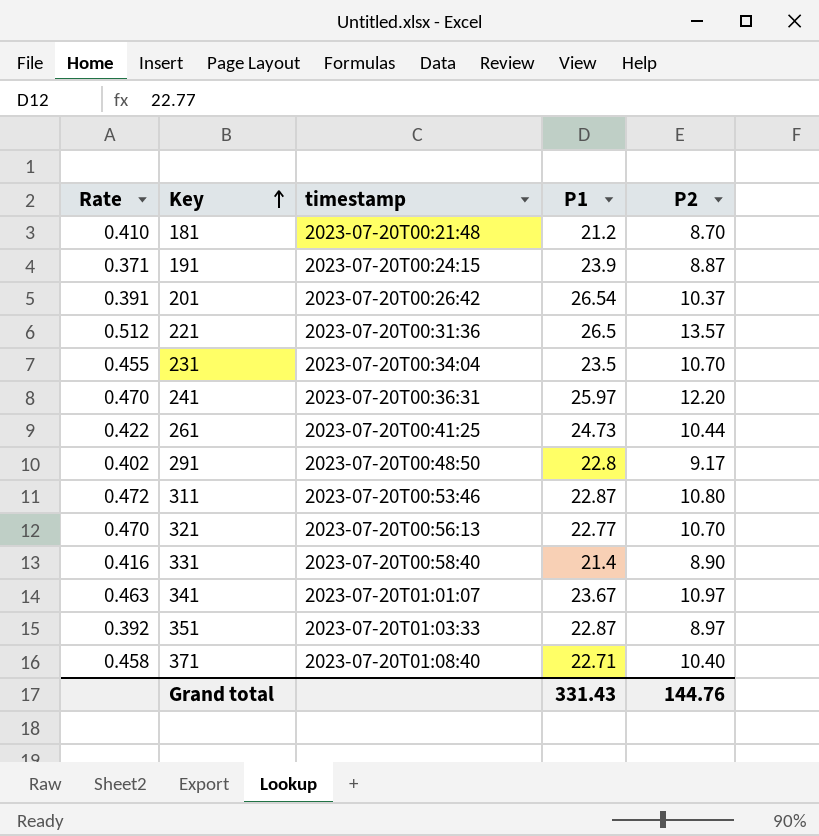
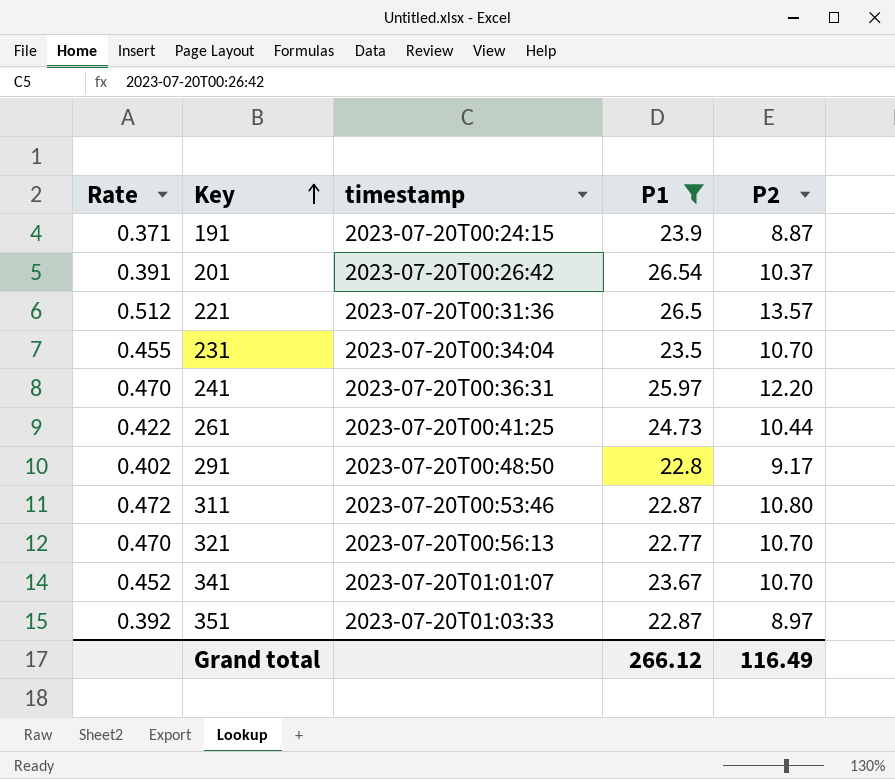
filter: none -> P1 >= 22.77
341 | Rate: 0.463 -> 0.452
341 | P2: 10.97 -> 10.70
Grand total | P1: 331.43 -> 266.12
Grand total | P2: 144.76 -> 116.49

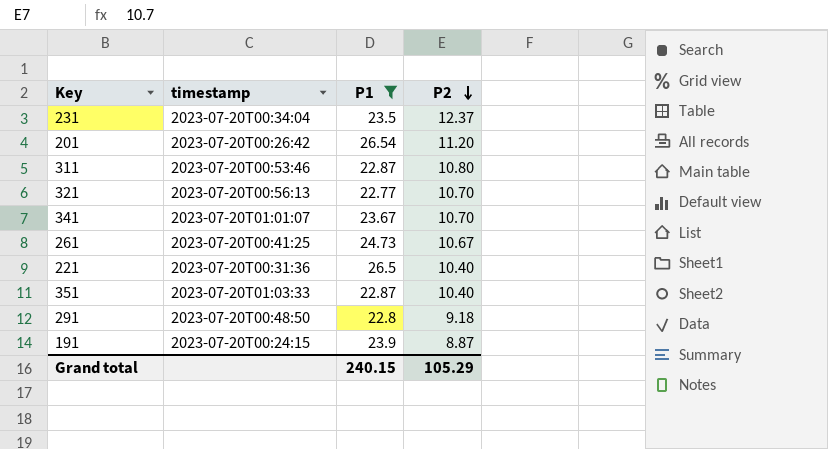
row order: Key ascending -> P2 descending
column Rate | formula: [P2] / [P1] -> none
row 241: 0.470 | 2023-07-20T00:36:31 | 25.97 | 12.20 -> none
231 | P2: 10.70 -> 12.37
201 | P2: 10.37 -> 11.20
261 | P2: 10.44 -> 10.67
221 | P2: 13.57 -> 10.40
351 | P2: 8.97 -> 10.40
291 | P2: 9.17 -> 9.18
Grand total | P1: 266.12 -> 240.15
Grand total | P2: 116.49 -> 105.29

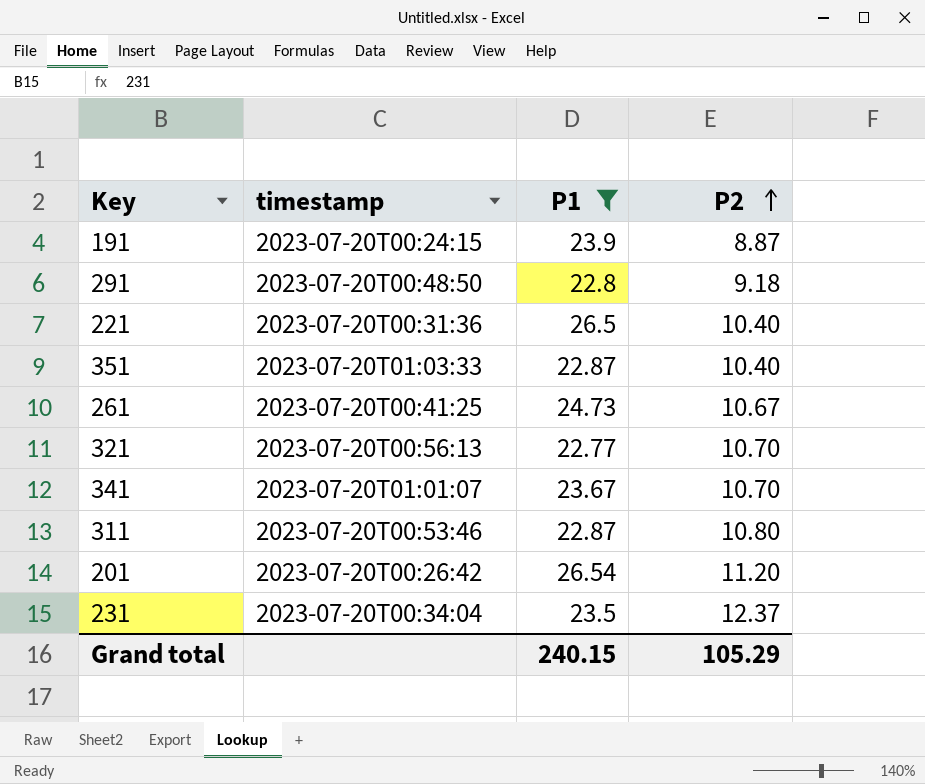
row order: P2 descending -> P2 ascending

